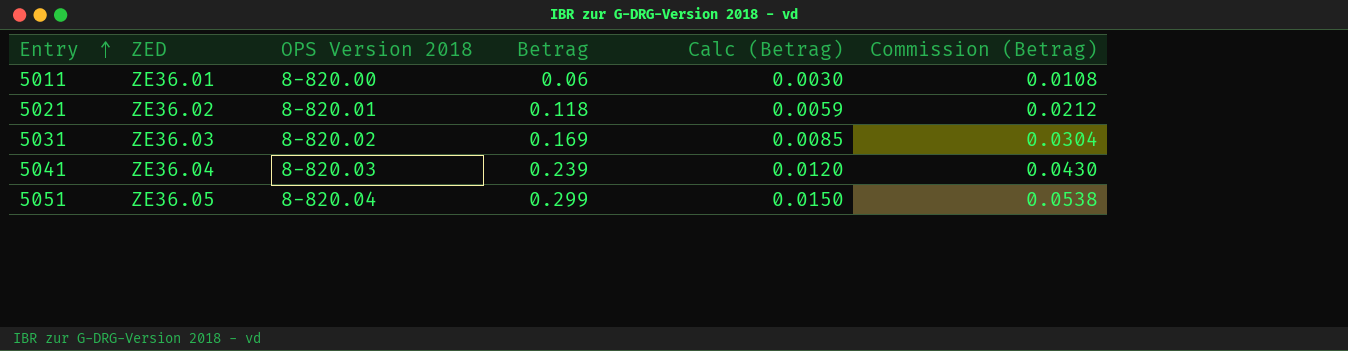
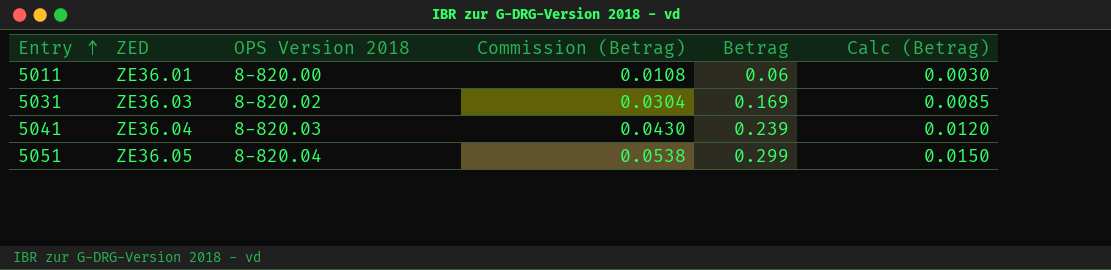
column Commission (Betrag) | position: 6 -> 4
row 5021: ZE36.02 | 8-820.01 | 0.118 | 0.0059 | 0.0212 -> none

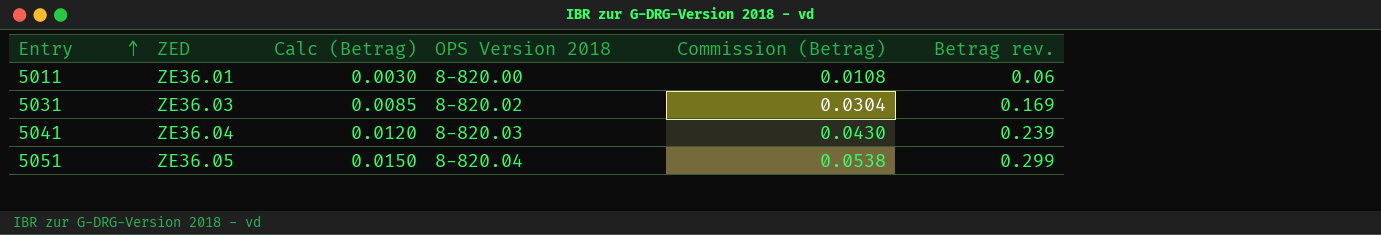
column Calc (Betrag) | position: 6 -> 3
column name: Betrag -> Betrag rev.

